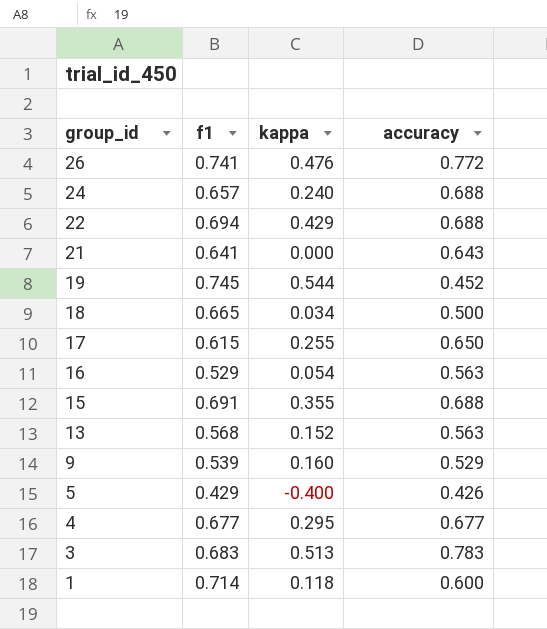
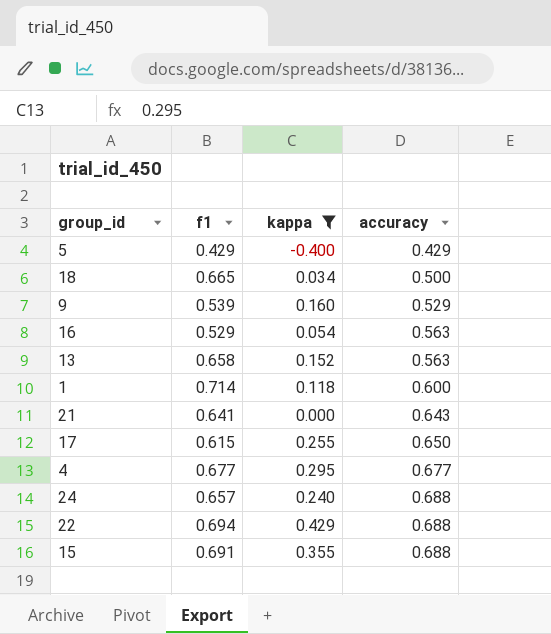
filter: none -> kappa <= 0.429
row order: group_id descending -> accuracy ascending
5 | accuracy: 0.426 -> 0.429
13 | f1: 0.568 -> 0.658

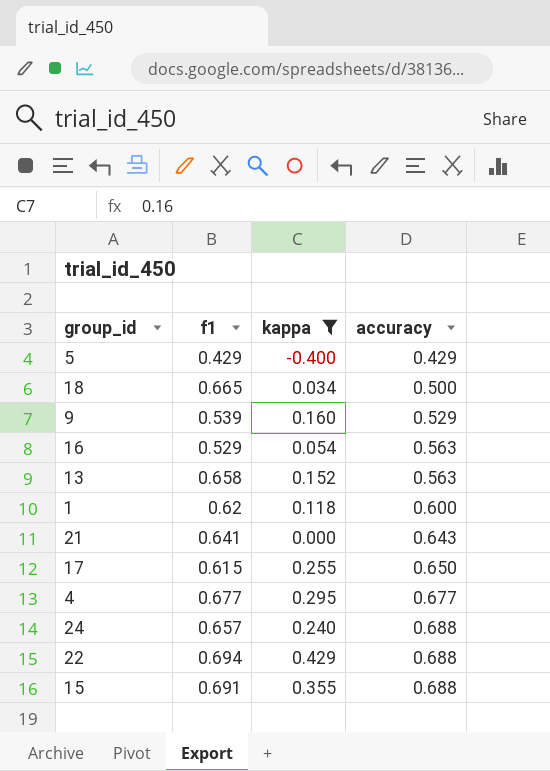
1 | f1: 0.714 -> 0.62

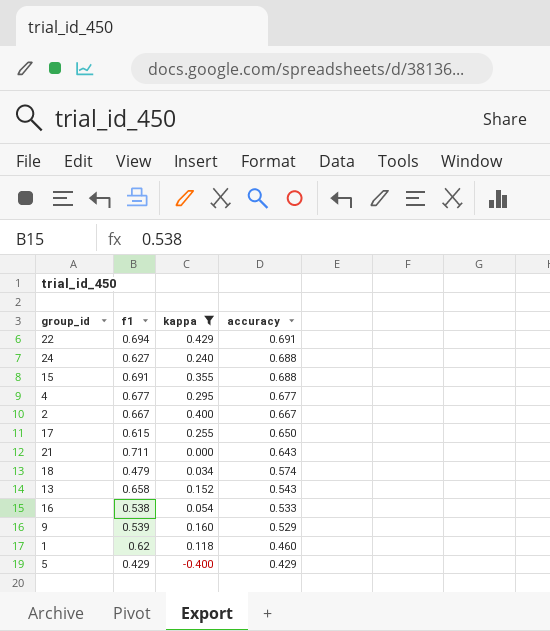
row order: accuracy ascending -> accuracy descending
22 | accuracy: 0.688 -> 0.691
24 | f1: 0.657 -> 0.627
row 2: none -> 0.667 | 0.400 | 0.667
21 | f1: 0.641 -> 0.711
18 | f1: 0.665 -> 0.479
18 | accuracy: 0.500 -> 0.574
13 | accuracy: 0.563 -> 0.543
16 | f1: 0.529 -> 0.538
16 | accuracy: 0.563 -> 0.533
1 | accuracy: 0.600 -> 0.460

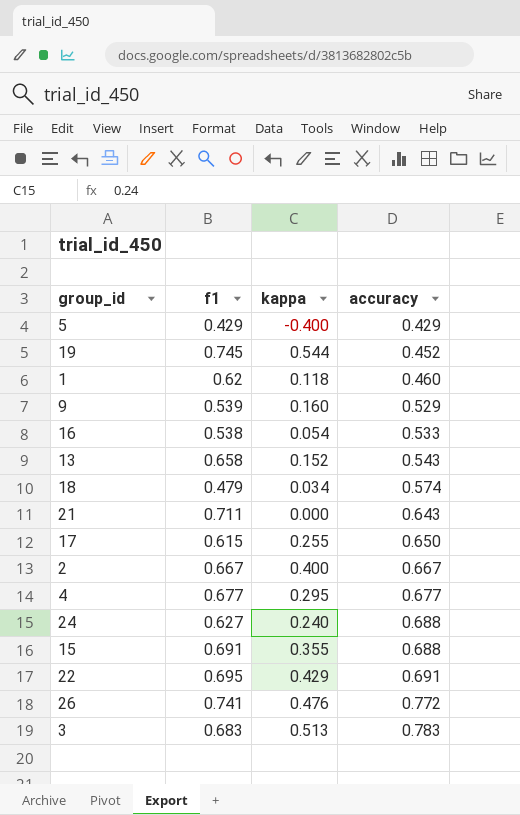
filter: kappa <= 0.429 -> none
row order: accuracy descending -> accuracy ascending
22 | f1: 0.694 -> 0.695

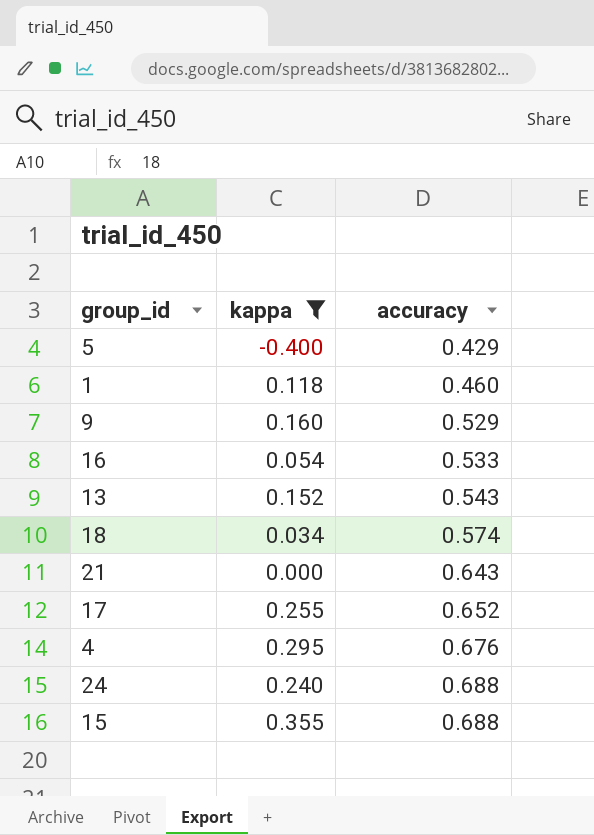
filter: none -> kappa <= 0.355
column f1 | position: 2 -> none
17 | accuracy: 0.650 -> 0.652
4 | accuracy: 0.677 -> 0.676

